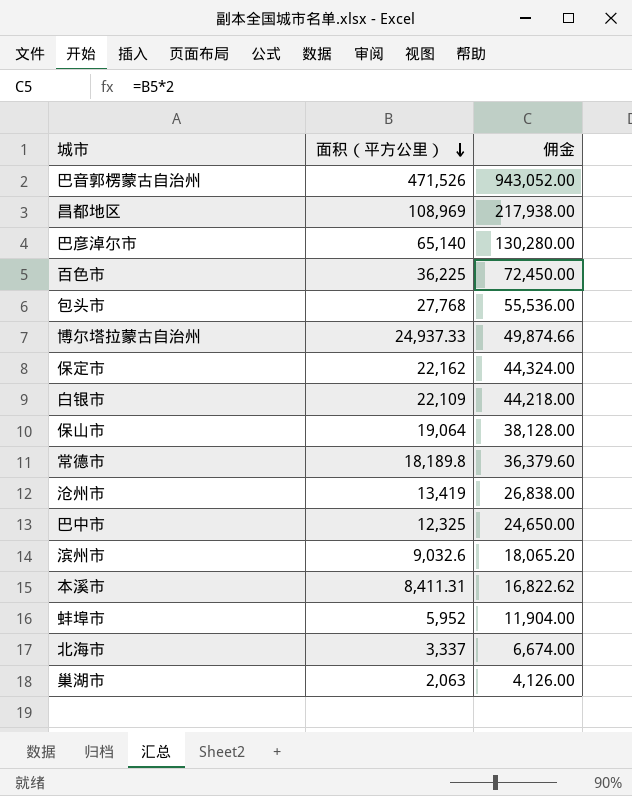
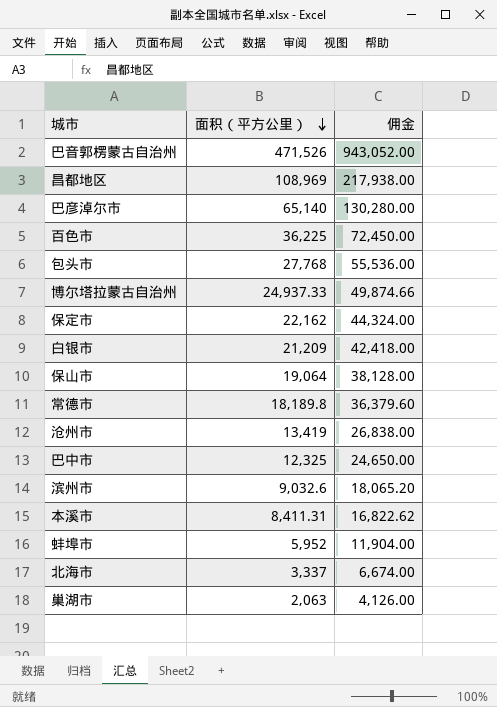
白银市 | 面积（平方公里）: 22,109 -> 21,209
白银市 | 佣金: 44,218.00 -> 42,418.00

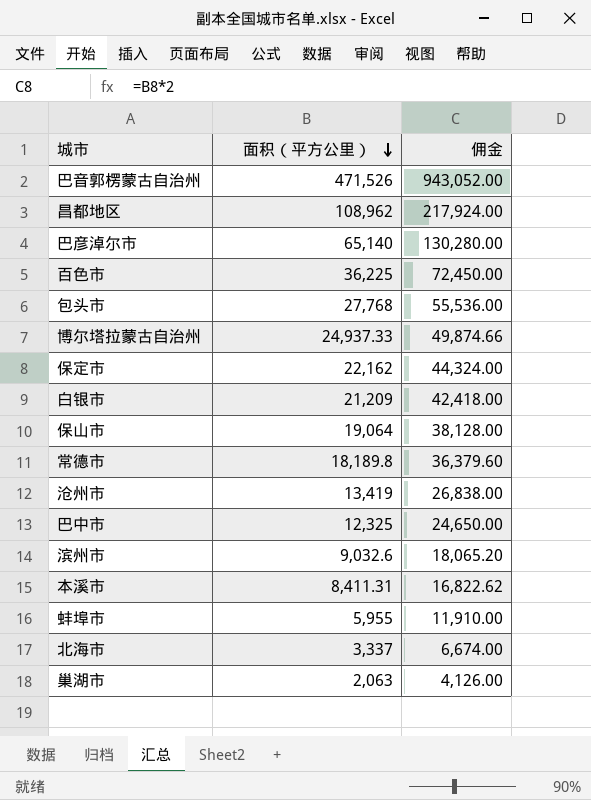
昌都地区 | 面积（平方公里）: 108,969 -> 108,962
昌都地区 | 佣金: 217,938.00 -> 217,924.00
蚌埠市 | 面积（平方公里）: 5,952 -> 5,955
蚌埠市 | 佣金: 11,904.00 -> 11,910.00

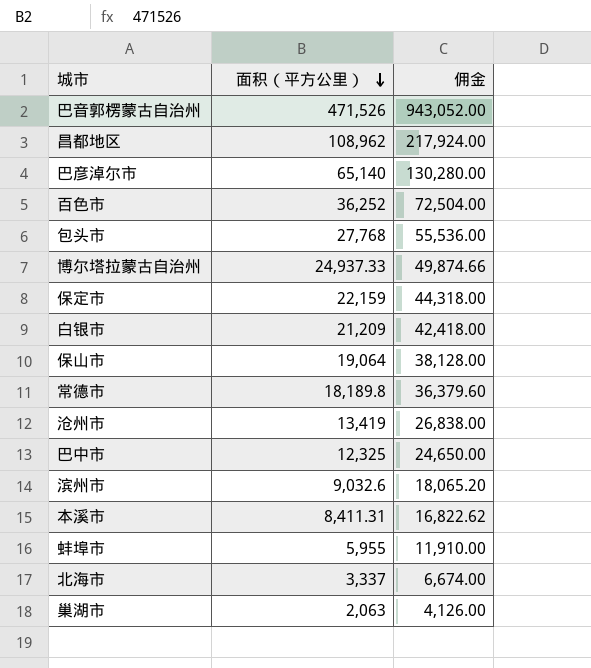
百色市 | 面积（平方公里）: 36,225 -> 36,252
百色市 | 佣金: 72,450.00 -> 72,504.00
保定市 | 面积（平方公里）: 22,162 -> 22,159
保定市 | 佣金: 44,324.00 -> 44,318.00

